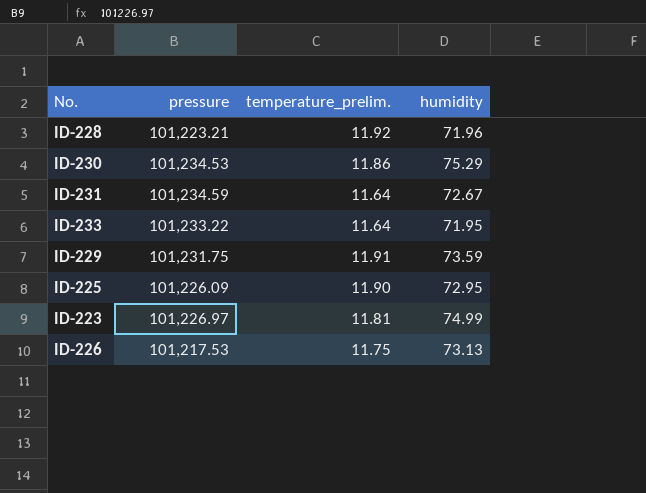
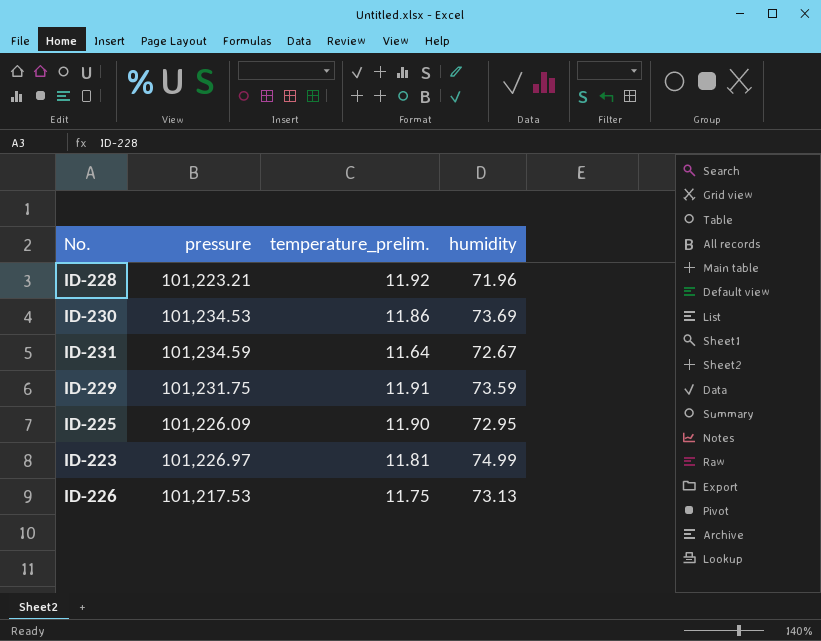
row ID-233: 101,233.22 | 11.64 | 71.95 -> none
ID-230 | humidity: 75.29 -> 73.69

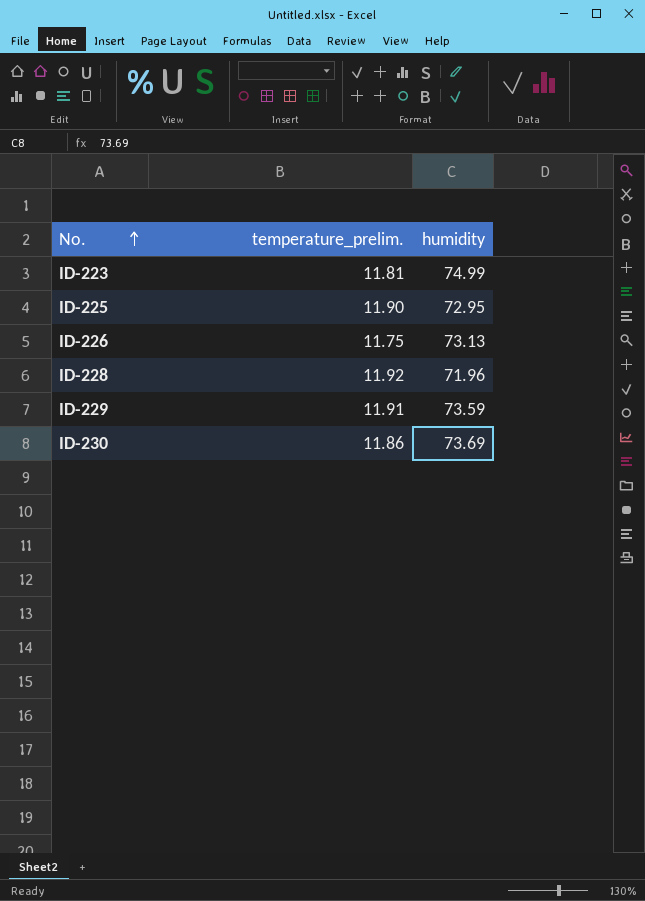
row order: none -> No. ascending
column pressure | position: 2 -> none
row ID-231: 101,234.59 | 11.64 | 72.67 -> none

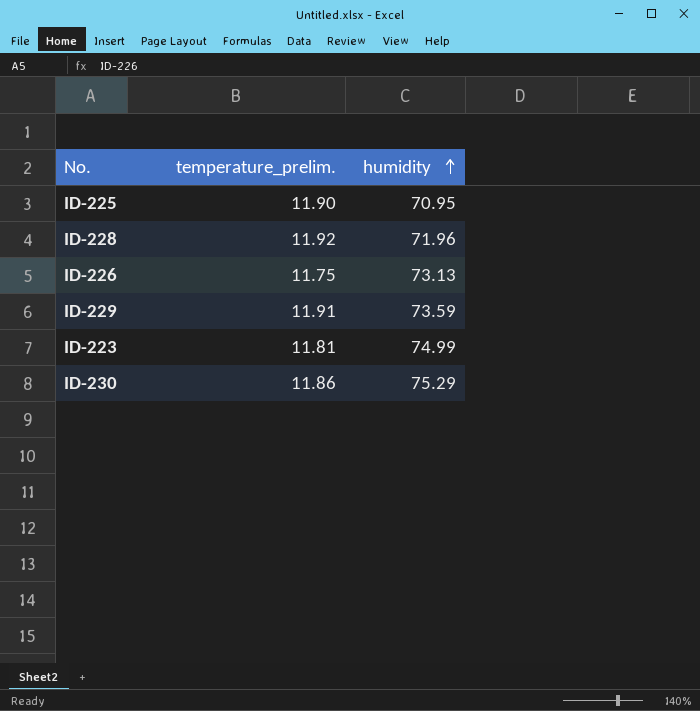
row order: No. ascending -> humidity ascending
ID-225 | humidity: 72.95 -> 70.95
ID-230 | humidity: 73.69 -> 75.29

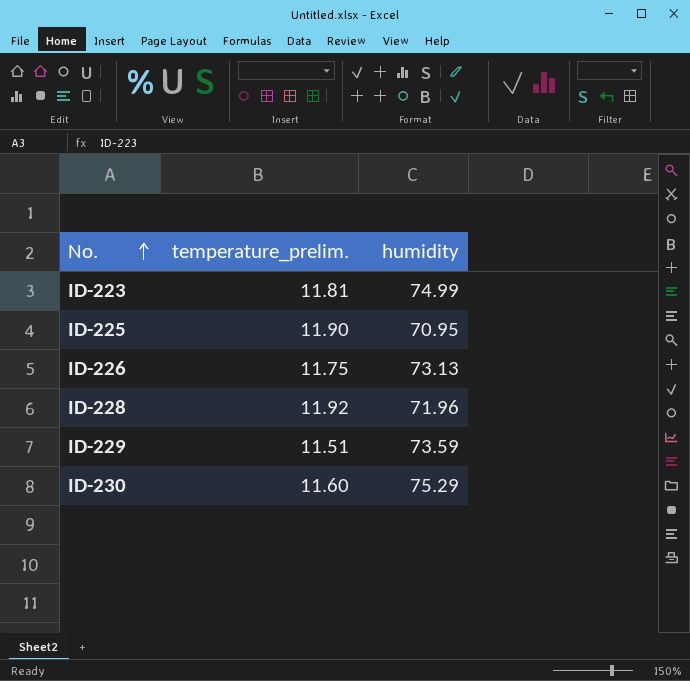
row order: humidity ascending -> No. ascending
ID-229 | temperature_prelim.: 11.91 -> 11.51
ID-230 | temperature_prelim.: 11.86 -> 11.60

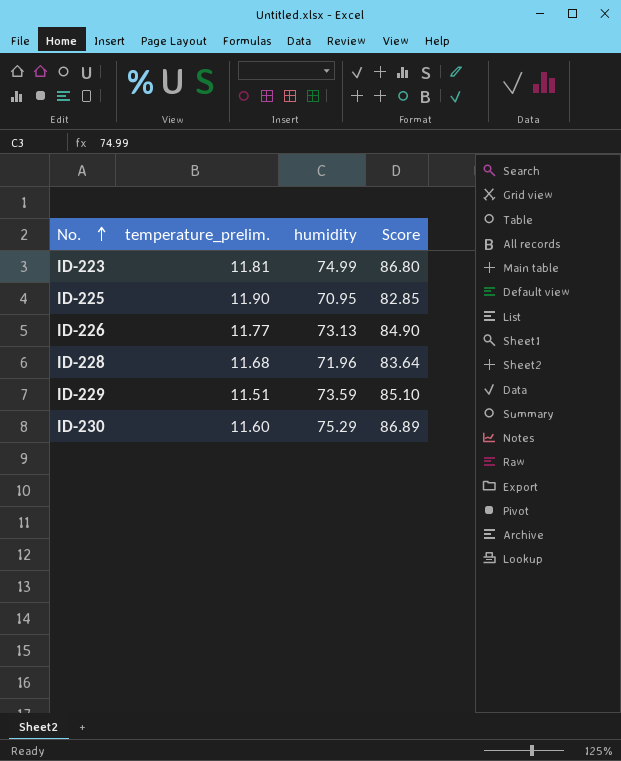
column Score | formula: none -> [temperature_prelim.] + [humidity]
ID-226 | temperature_prelim.: 11.75 -> 11.77
ID-228 | temperature_prelim.: 11.92 -> 11.68

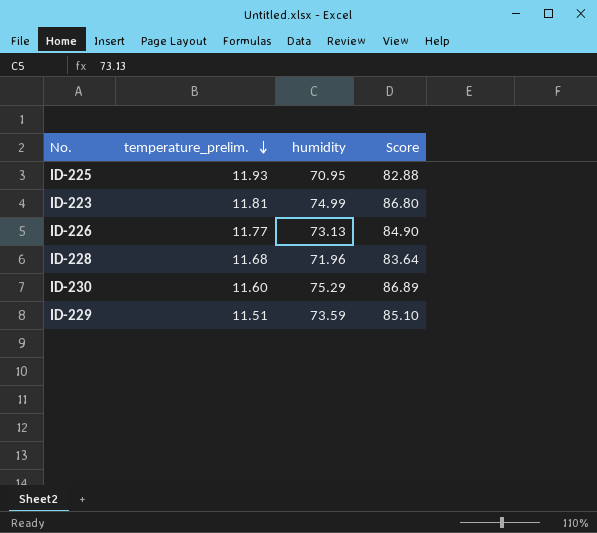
row order: No. ascending -> temperature_prelim. descending
ID-225 | temperature_prelim.: 11.90 -> 11.93
ID-225 | Score: 82.85 -> 82.88

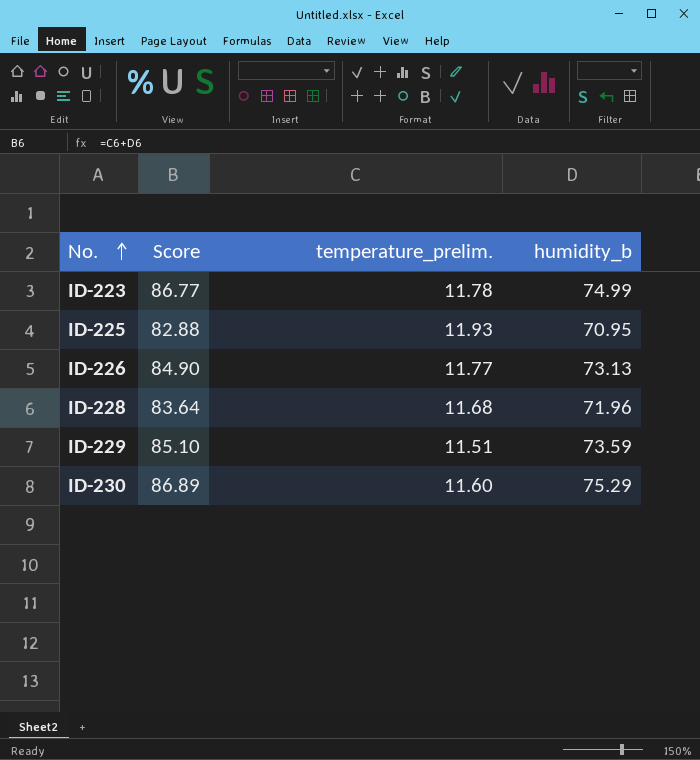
row order: temperature_prelim. descending -> No. ascending
column Score | position: 4 -> 2
column name: humidity -> humidity_b
ID-223 | Score: 86.80 -> 86.77
ID-223 | temperature_prelim.: 11.81 -> 11.78

